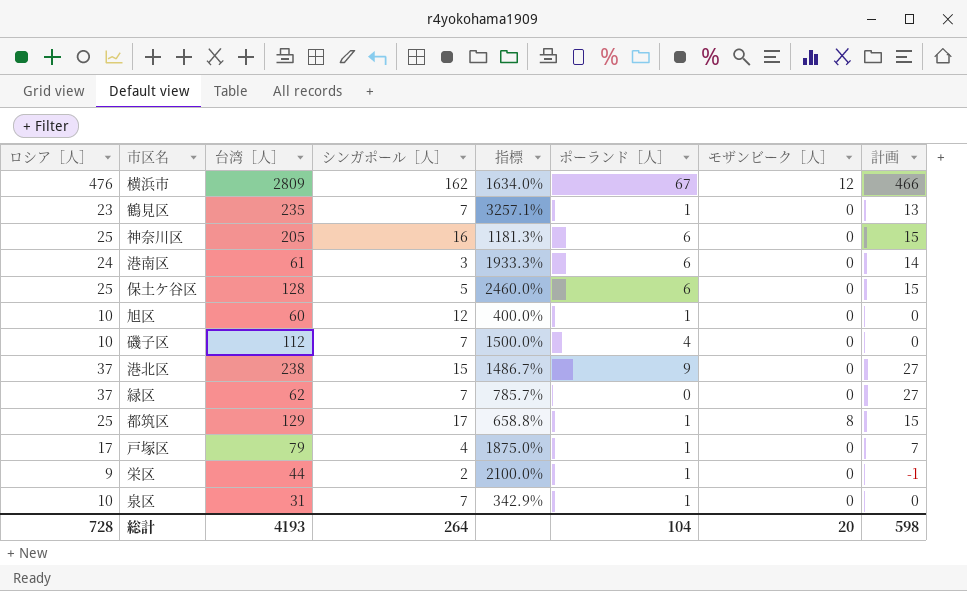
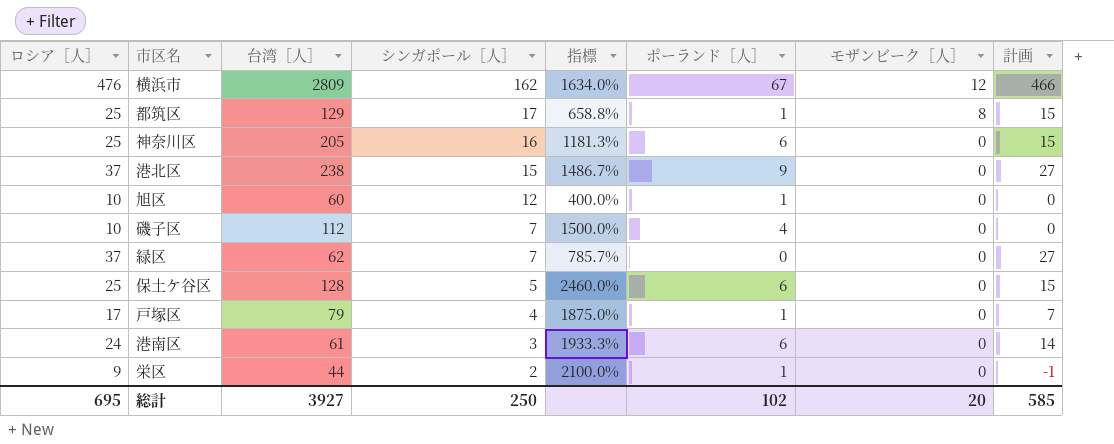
row order: none -> シンガポール［人］ descending
row 鶴見区: 23 | 235 | 7 | 3257.1% | 1 | 0 | 13 -> none
row 泉区: 10 | 31 | 7 | 342.9% | 1 | 0 | 0 -> none
総計 | ロシア［人］: 728 -> 695
総計 | 台湾［人］: 4193 -> 3927
総計 | シンガポール［人］: 264 -> 250
総計 | ポーランド［人］: 104 -> 102
総計 | 計画: 598 -> 585

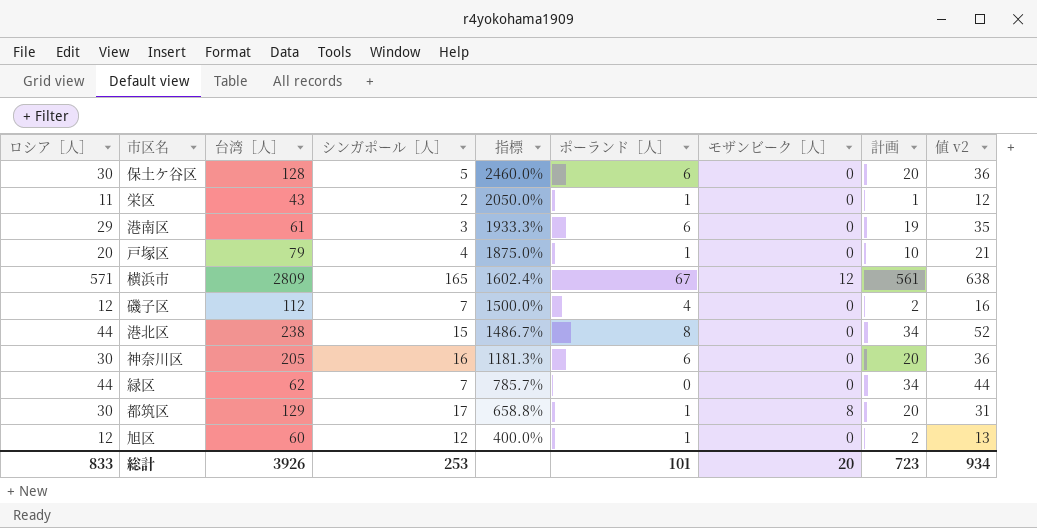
row order: シンガポール［人］ descending -> 指標 descending
column 値 v2 | formula: none -> [ロシア［人］] + [ポーランド［人］]
保土ケ谷区 | ロシア［人］: 25 -> 30
保土ケ谷区 | 計画: 15 -> 20
栄区 | ロシア［人］: 9 -> 11
栄区 | 台湾［人］: 44 -> 43
栄区 | 指標: 2100.0% -> 2050.0%
栄区 | 計画: -1 -> 1
港南区 | ロシア［人］: 24 -> 29
港南区 | 計画: 14 -> 19
戸塚区 | ロシア［人］: 17 -> 20
戸塚区 | 計画: 7 -> 10
横浜市 | ロシア［人］: 476 -> 571
横浜市 | シンガポール［人］: 162 -> 165
横浜市 | 指標: 1634.0% -> 1602.4%
横浜市 | 計画: 466 -> 561
磯子区 | ロシア［人］: 10 -> 12
磯子区 | 計画: 0 -> 2
港北区 | ロシア［人］: 37 -> 44
港北区 | ポーランド［人］: 9 -> 8
港北区 | 計画: 27 -> 34
神奈川区 | ロシア［人］: 25 -> 30
神奈川区 | 計画: 15 -> 20
緑区 | ロシア［人］: 37 -> 44
緑区 | 計画: 27 -> 34
都筑区 | ロシア［人］: 25 -> 30
都筑区 | 計画: 15 -> 20
旭区 | ロシア［人］: 10 -> 12
旭区 | 計画: 0 -> 2
総計 | ロシア［人］: 695 -> 833
総計 | 台湾［人］: 3927 -> 3926
総計 | シンガポール［人］: 250 -> 253
総計 | ポーランド［人］: 102 -> 101
総計 | 計画: 585 -> 723

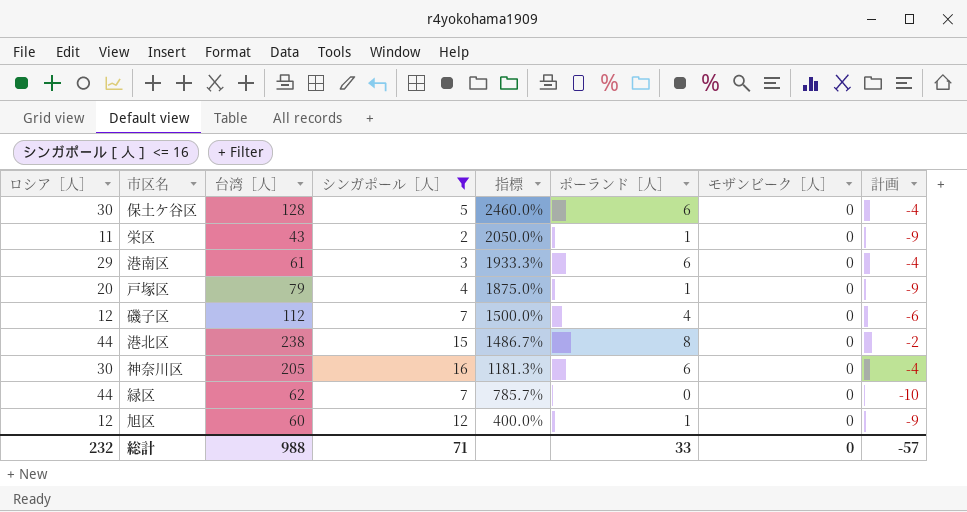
filter: none -> シンガポール［人］ <= 16
column 値 v2 | formula: [ロシア［人］] + [ポーランド［人］] -> none
column 計画 | formula: [ロシア［人］] - 10 -> [ポーランド［人］] - 10
総計 | ロシア［人］: 833 -> 232
総計 | 台湾［人］: 3926 -> 988
総計 | シンガポール［人］: 253 -> 71
総計 | ポーランド［人］: 101 -> 33
総計 | モザンビーク［人］: 20 -> 0
総計 | 計画: 723 -> -57

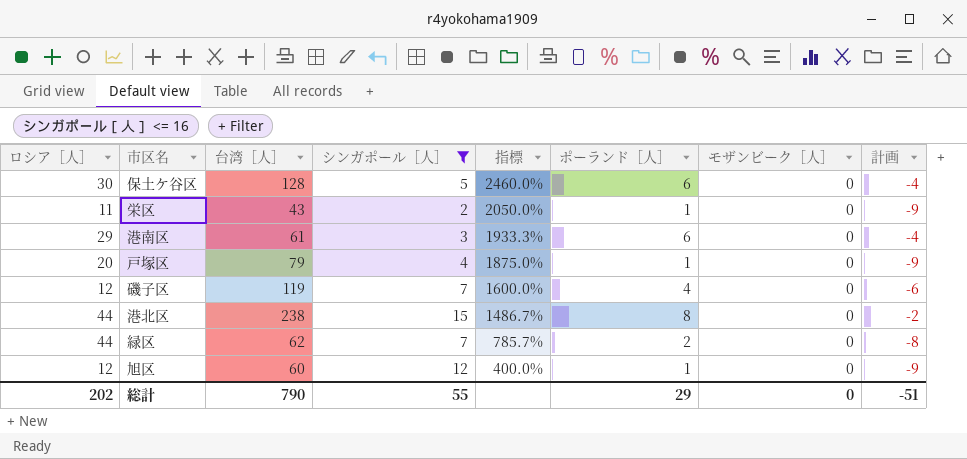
row 神奈川区: 30 | 205 | 16 | 1181.3% | 6 | 0 | -4 -> none
磯子区 | 台湾［人］: 112 -> 119
磯子区 | 指標: 1500.0% -> 1600.0%
緑区 | ポーランド［人］: 0 -> 2
緑区 | 計画: -10 -> -8
総計 | ロシア［人］: 232 -> 202
総計 | 台湾［人］: 988 -> 790
総計 | シンガポール［人］: 71 -> 55
総計 | ポーランド［人］: 33 -> 29
総計 | 計画: -57 -> -51

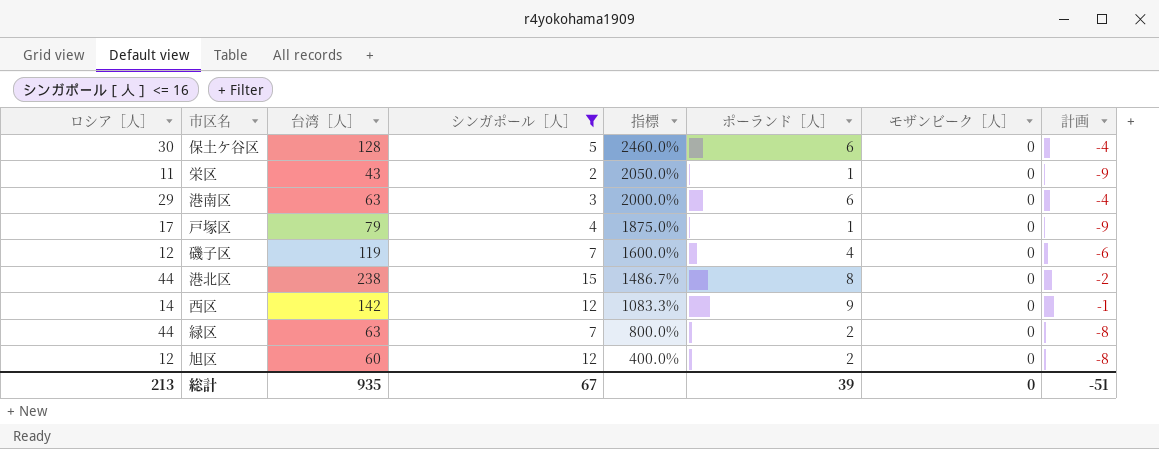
港南区 | 台湾［人］: 61 -> 63
港南区 | 指標: 1933.3% -> 2000.0%
戸塚区 | ロシア［人］: 20 -> 17
row 西区: none -> 14 | 142 | 12 | 1083.3% | 9 | 0 | -1
緑区 | 台湾［人］: 62 -> 63
緑区 | 指標: 785.7% -> 800.0%
旭区 | ポーランド［人］: 1 -> 2
旭区 | 計画: -9 -> -8
総計 | ロシア［人］: 202 -> 213
総計 | 台湾［人］: 790 -> 935
総計 | シンガポール［人］: 55 -> 67
総計 | ポーランド［人］: 29 -> 39

